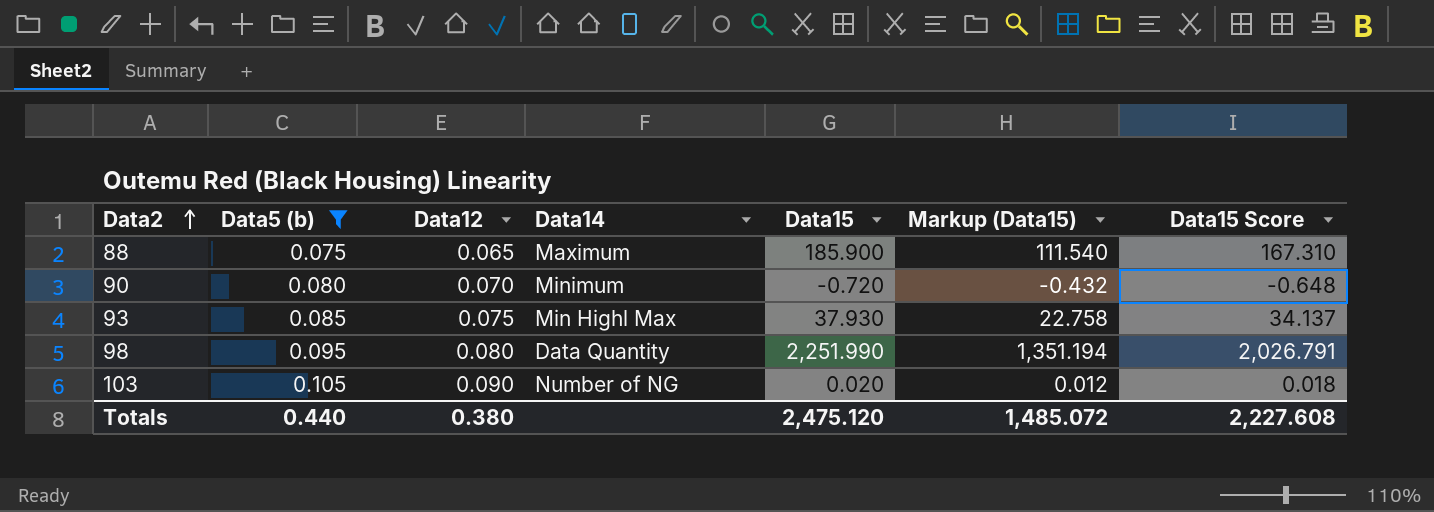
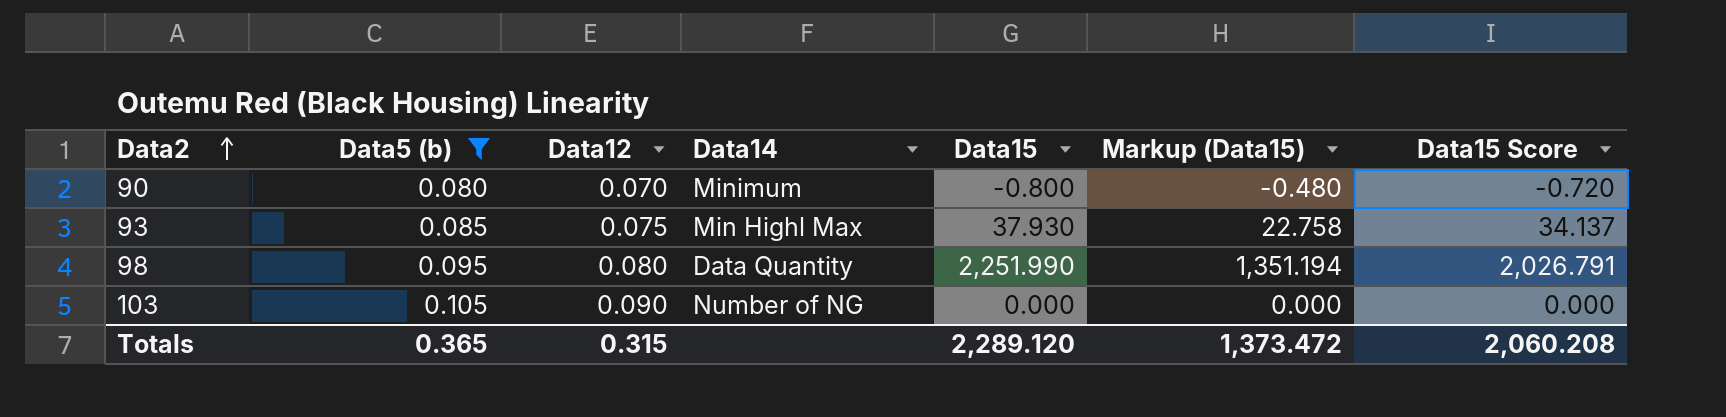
row 88: 0.075 | 0.065 | Maximum | 185.900 | 111.540 | 167.310 -> none
90 | Data15: -0.720 -> -0.800
90 | Markup (Data15): -0.432 -> -0.480
90 | Data15 Score: -0.648 -> -0.720
103 | Data15: 0.020 -> 0.000
103 | Markup (Data15): 0.012 -> 0.000
103 | Data15 Score: 0.018 -> 0.000
Totals | Data5 (b): 0.440 -> 0.365
Totals | Data12: 0.380 -> 0.315
Totals | Data15: 2,475.120 -> 2,289.120
Totals | Markup (Data15): 1,485.072 -> 1,373.472
Totals | Data15 Score: 2,227.608 -> 2,060.208

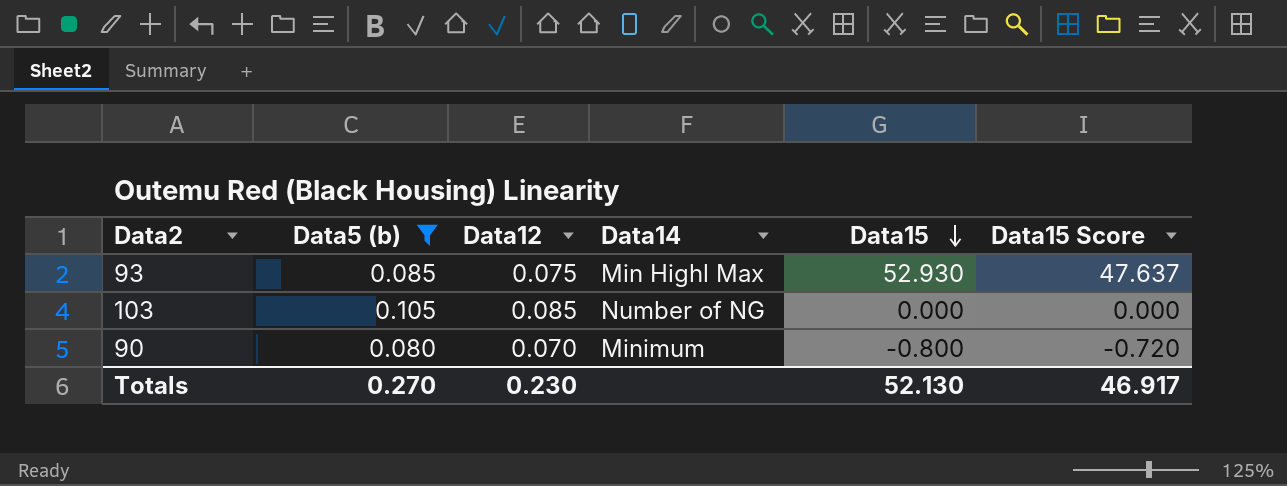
row order: Data2 ascending -> Data15 descending
column Markup (Data15) | formula: [Data15] * 0.6 -> none
row 98: 0.095 | 0.080 | Data Quantity | 2,251.990 | 1,351.194 | 2,026.791 -> none
93 | Data15: 37.930 -> 52.930
93 | Data15 Score: 34.137 -> 47.637
103 | Data12: 0.090 -> 0.085
Totals | Data5 (b): 0.365 -> 0.270
Totals | Data12: 0.315 -> 0.230
Totals | Data15: 2,289.120 -> 52.130
Totals | Data15 Score: 2,060.208 -> 46.917

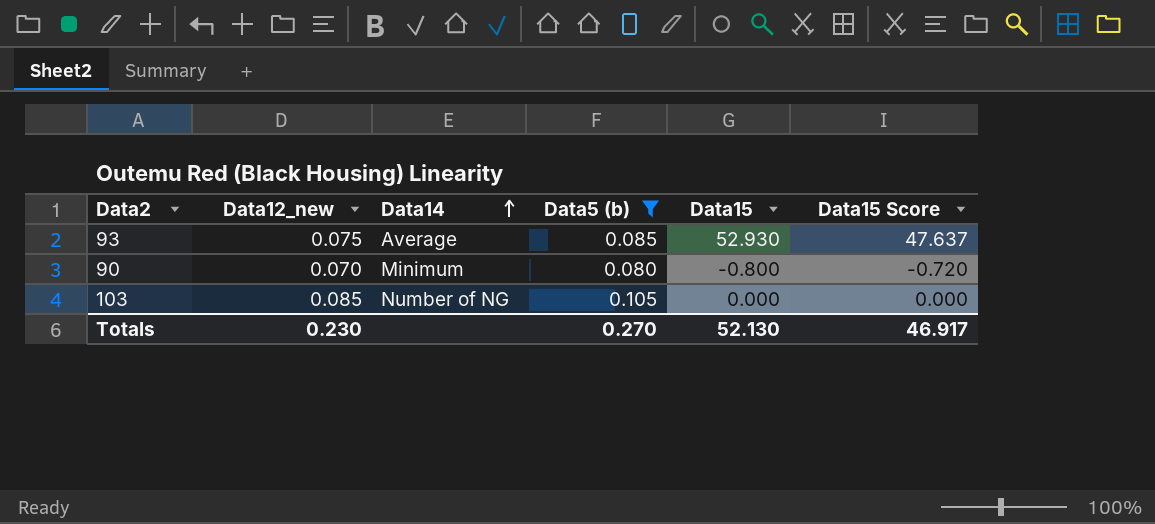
row order: Data15 descending -> Data14 ascending
column name: Data12 -> Data12_new
column Data5 (b) | position: 2 -> 4
93 | Data14: Min Highl Max -> Average

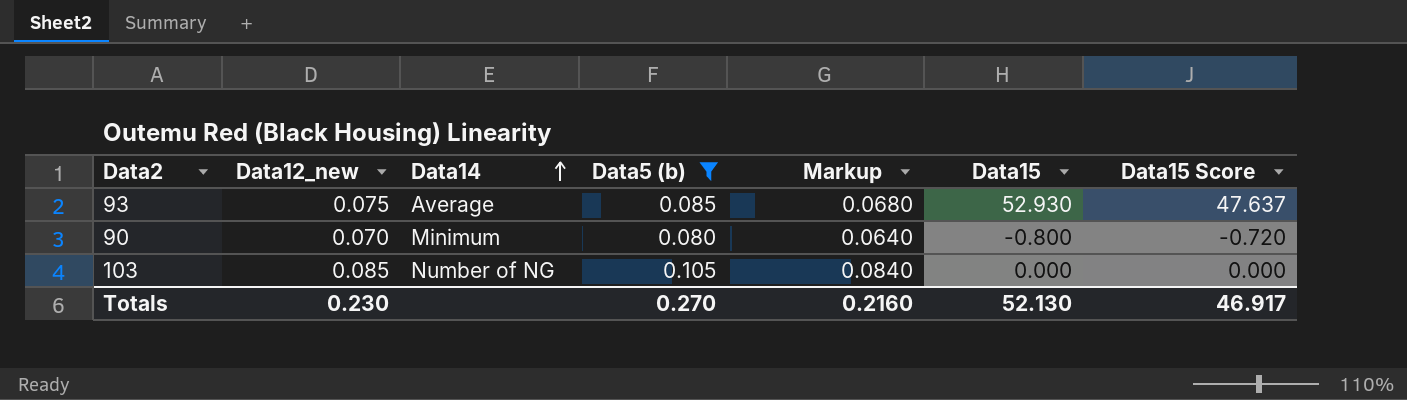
column Markup | formula: none -> [Data5 (b)] * 0.8

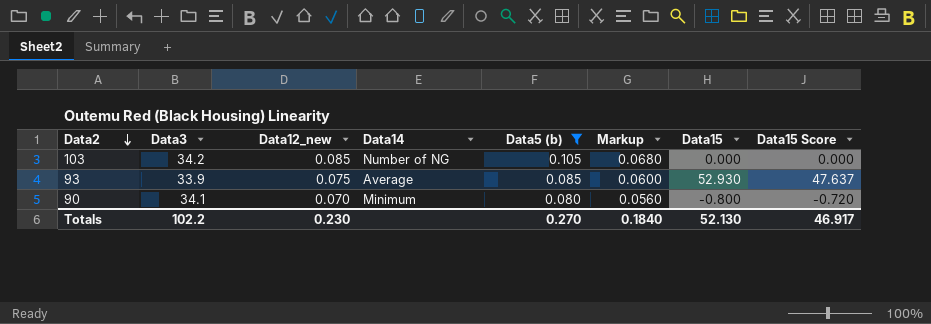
row order: Data14 ascending -> Data2 descending
column Data3 | position: none -> 2
column Markup | formula: [Data5 (b)] * 0.8 -> [Data12_new] * 0.8
Totals | Markup: 0.2160 -> 0.1840

